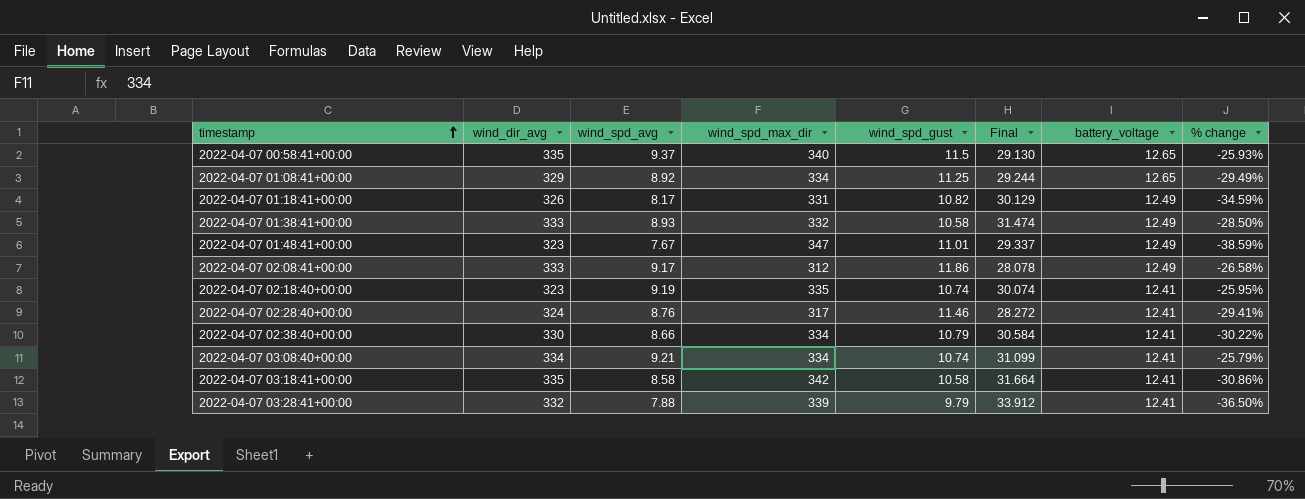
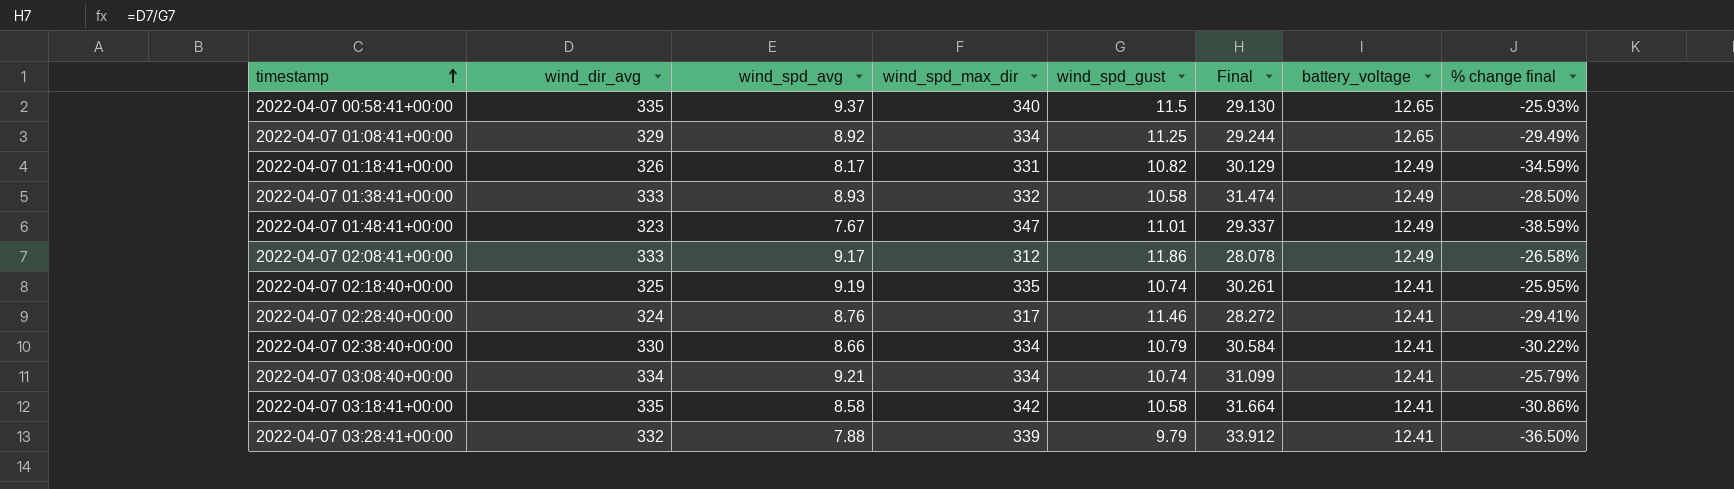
column name: % change -> % change final
2022-04-07 02:18:40+00:00 | wind_dir_avg: 323 -> 325
2022-04-07 02:18:40+00:00 | Final: 30.074 -> 30.261

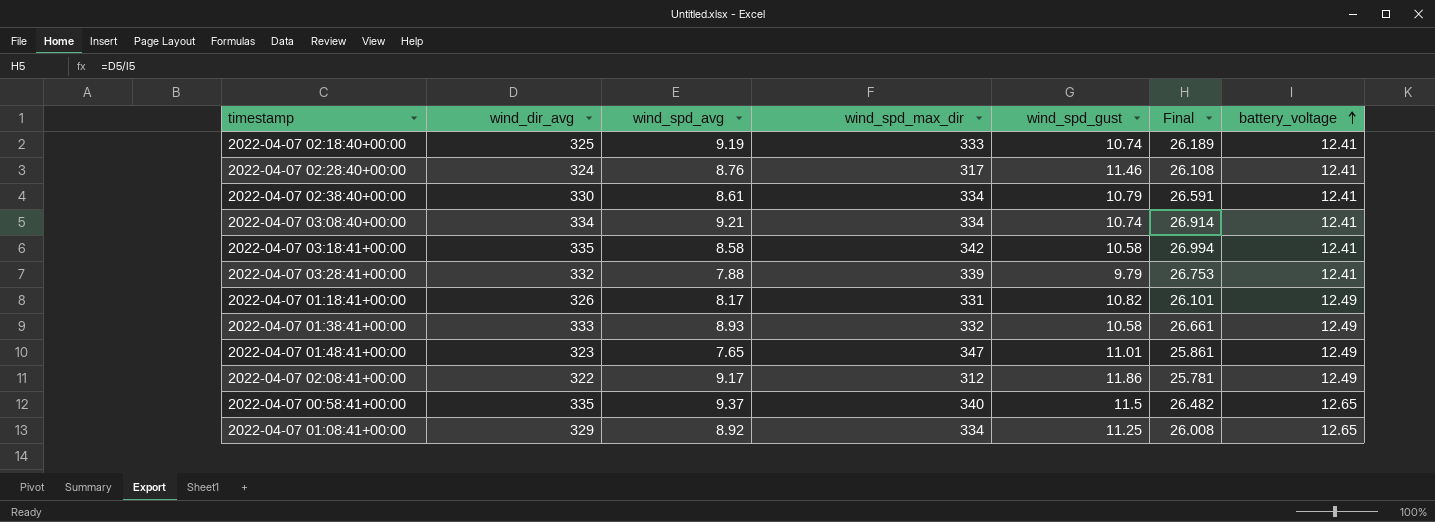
row order: timestamp ascending -> battery_voltage ascending
column % change final | formula: ([wind_spd_avg] - [battery_voltage]) / [battery_voltage] -> none
column Final | formula: [wind_dir_avg] / [wind_spd_gust] -> [wind_dir_avg] / [battery_voltage]
2022-04-07 02:18:40+00:00 | wind_spd_max_dir: 335 -> 333
2022-04-07 02:38:40+00:00 | wind_spd_avg: 8.66 -> 8.61
2022-04-07 01:48:41+00:00 | wind_spd_avg: 7.67 -> 7.65
2022-04-07 02:08:41+00:00 | wind_dir_avg: 333 -> 322

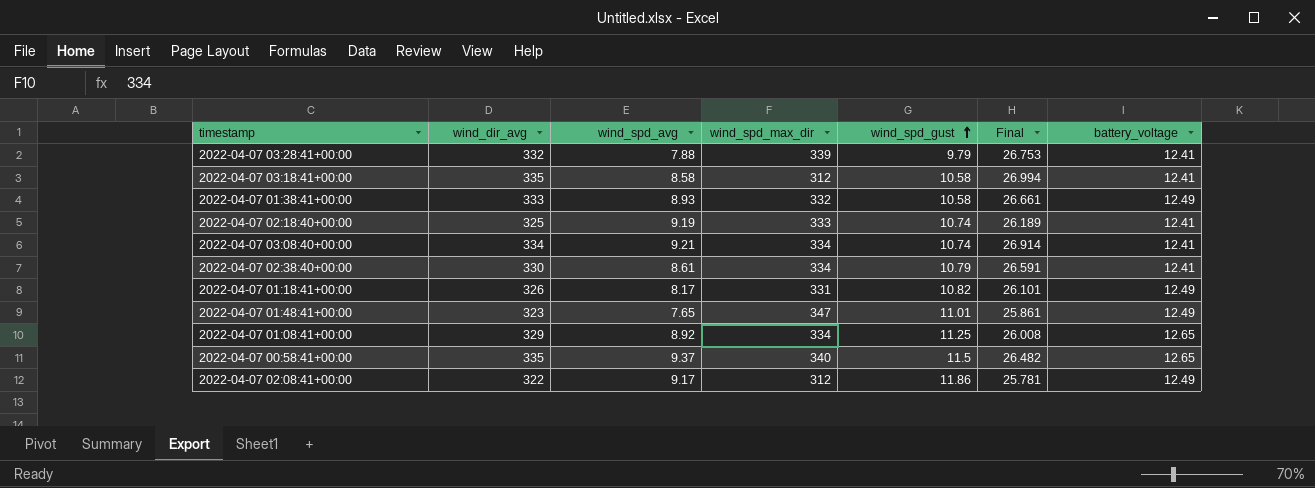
row order: battery_voltage ascending -> wind_spd_gust ascending
row 2022-04-07 02:28:40+00:00: 324 | 8.76 | 317 | 11.46 | 26.108 | 12.41 -> none
2022-04-07 03:18:41+00:00 | wind_spd_max_dir: 342 -> 312

